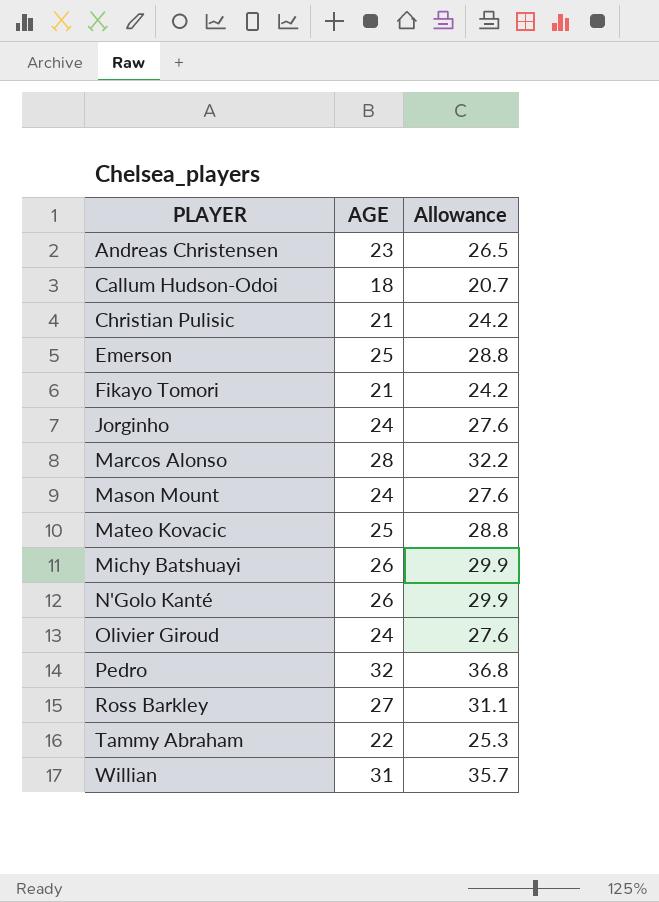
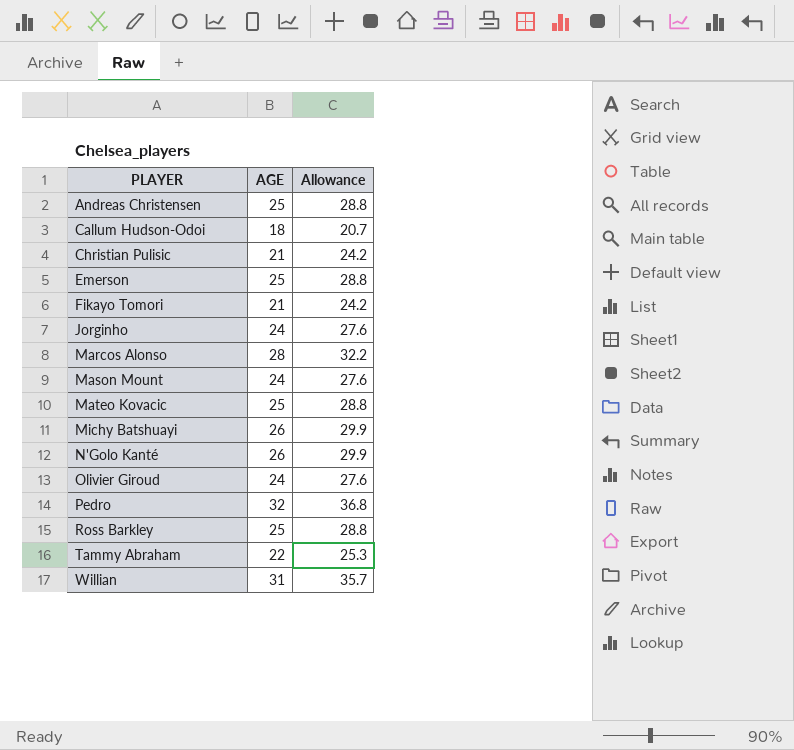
Andreas Christensen | AGE: 23 -> 25
Andreas Christensen | Allowance: 26.5 -> 28.8
Ross Barkley | AGE: 27 -> 25
Ross Barkley | Allowance: 31.1 -> 28.8

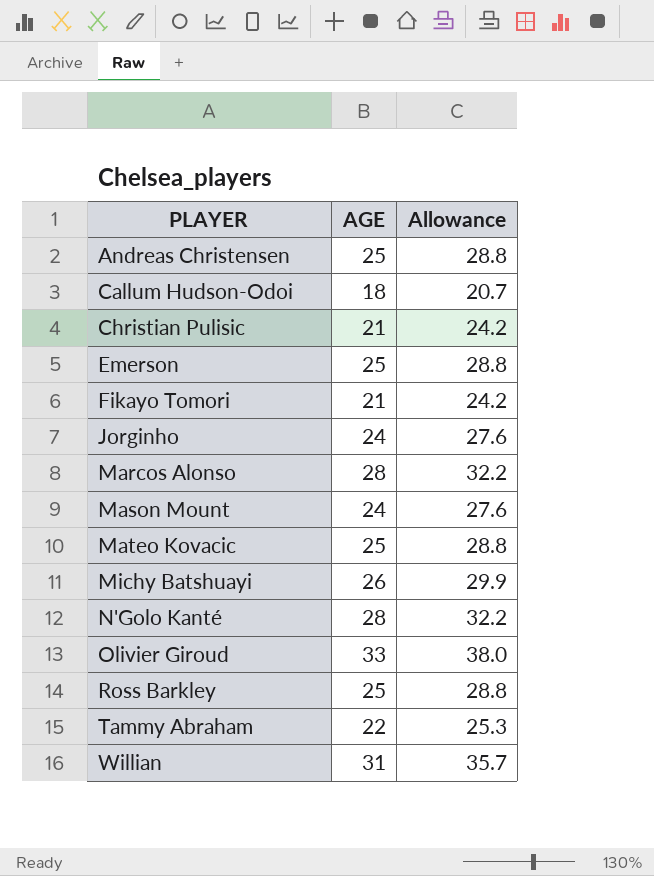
row Pedro: 32 | 36.8 -> none
N'Golo Kanté | AGE: 26 -> 28
N'Golo Kanté | Allowance: 29.9 -> 32.2
Olivier Giroud | AGE: 24 -> 33
Olivier Giroud | Allowance: 27.6 -> 38.0

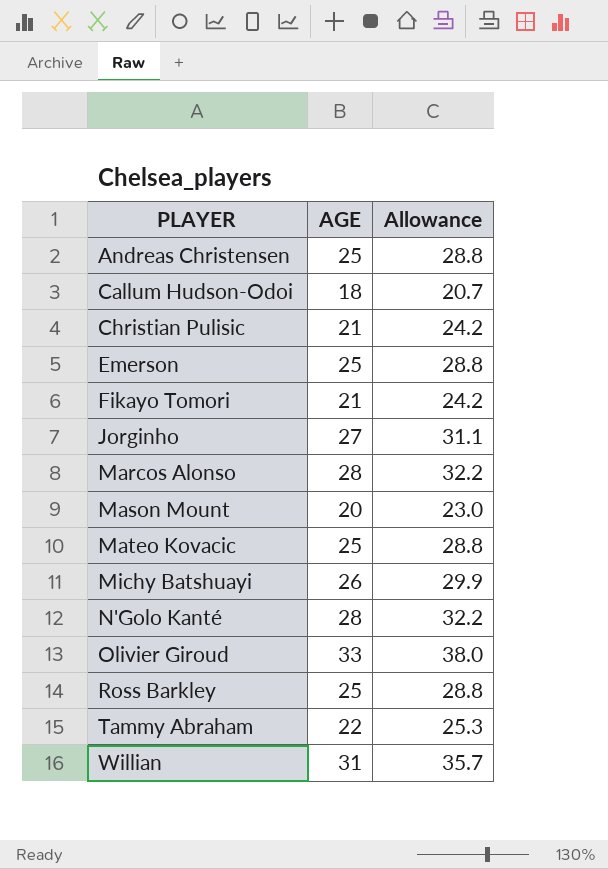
Jorginho | AGE: 24 -> 27
Jorginho | Allowance: 27.6 -> 31.1
Mason Mount | AGE: 24 -> 20
Mason Mount | Allowance: 27.6 -> 23.0

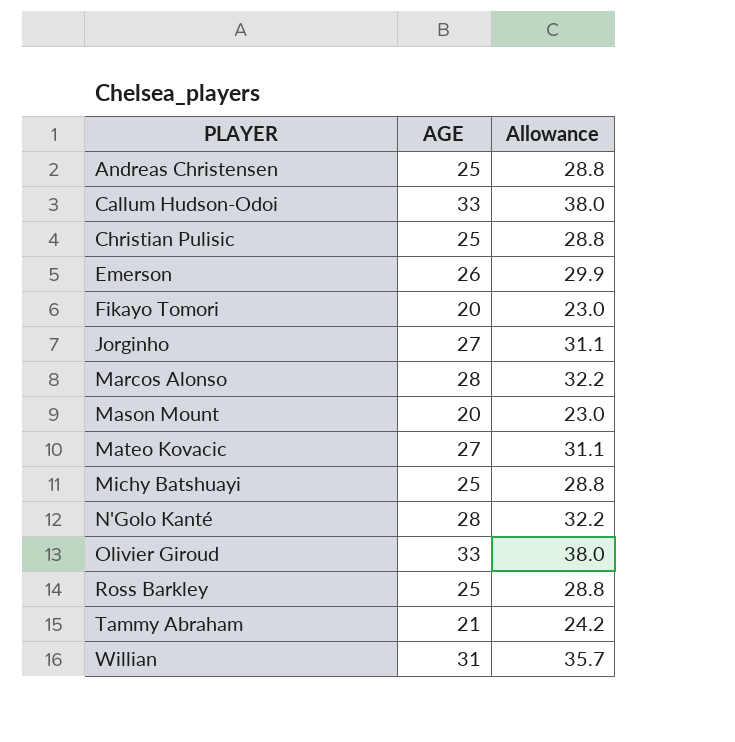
Callum Hudson-Odoi | AGE: 18 -> 33
Callum Hudson-Odoi | Allowance: 20.7 -> 38.0
Christian Pulisic | AGE: 21 -> 25
Christian Pulisic | Allowance: 24.2 -> 28.8
Emerson | AGE: 25 -> 26
Emerson | Allowance: 28.8 -> 29.9
Fikayo Tomori | AGE: 21 -> 20
Fikayo Tomori | Allowance: 24.2 -> 23.0
Mateo Kovacic | AGE: 25 -> 27
Mateo Kovacic | Allowance: 28.8 -> 31.1
Michy Batshuayi | AGE: 26 -> 25
Michy Batshuayi | Allowance: 29.9 -> 28.8
Tammy Abraham | AGE: 22 -> 21
Tammy Abraham | Allowance: 25.3 -> 24.2

